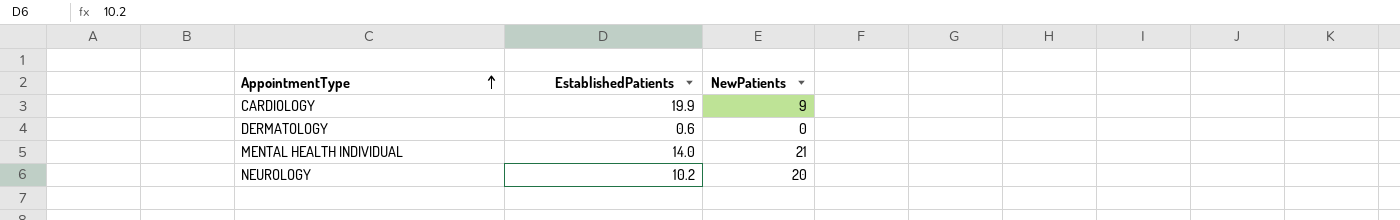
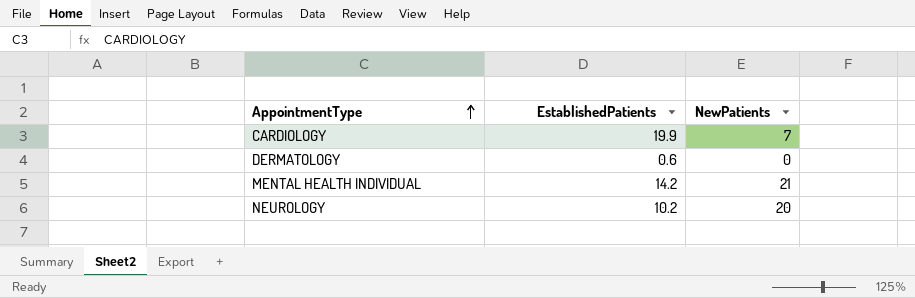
CARDIOLOGY | NewPatients: 9 -> 7
MENTAL HEALTH INDIVIDUAL | EstablishedPatients: 14.0 -> 14.2

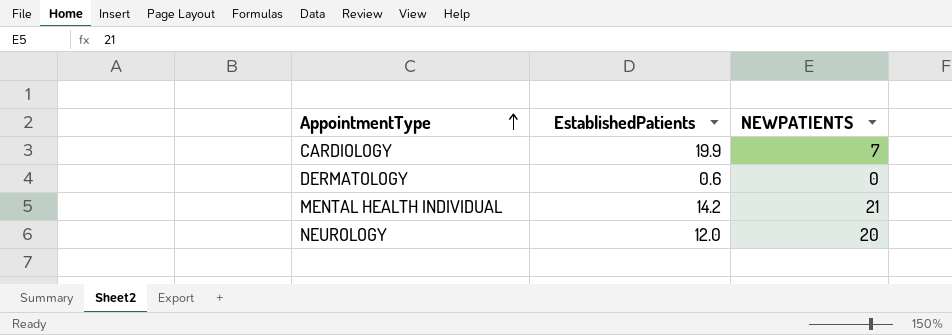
column name: NewPatients -> NEWPATIENTS
NEUROLOGY | EstablishedPatients: 10.2 -> 12.0

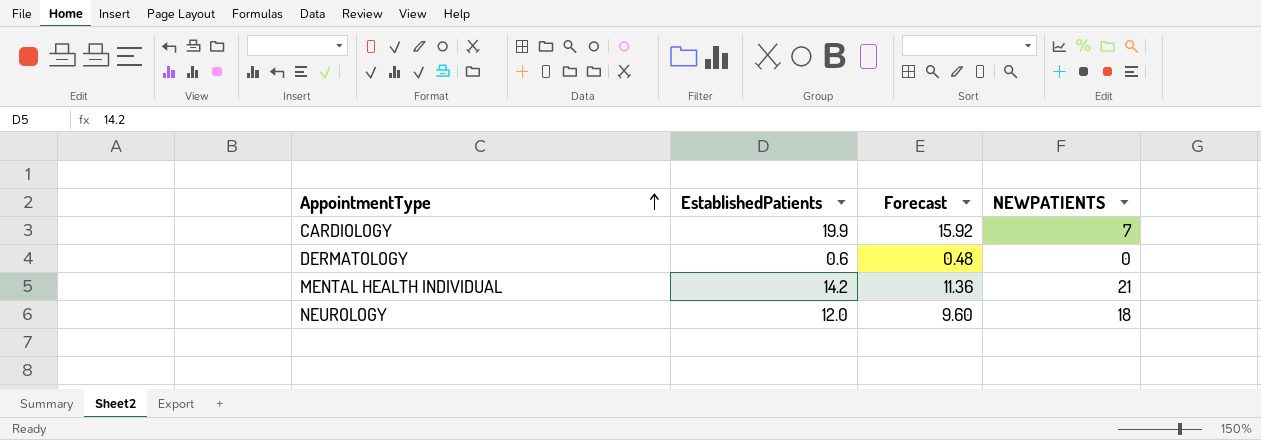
column Forecast | formula: none -> [EstablishedPatients] * 0.8
NEUROLOGY | NEWPATIENTS: 20 -> 18

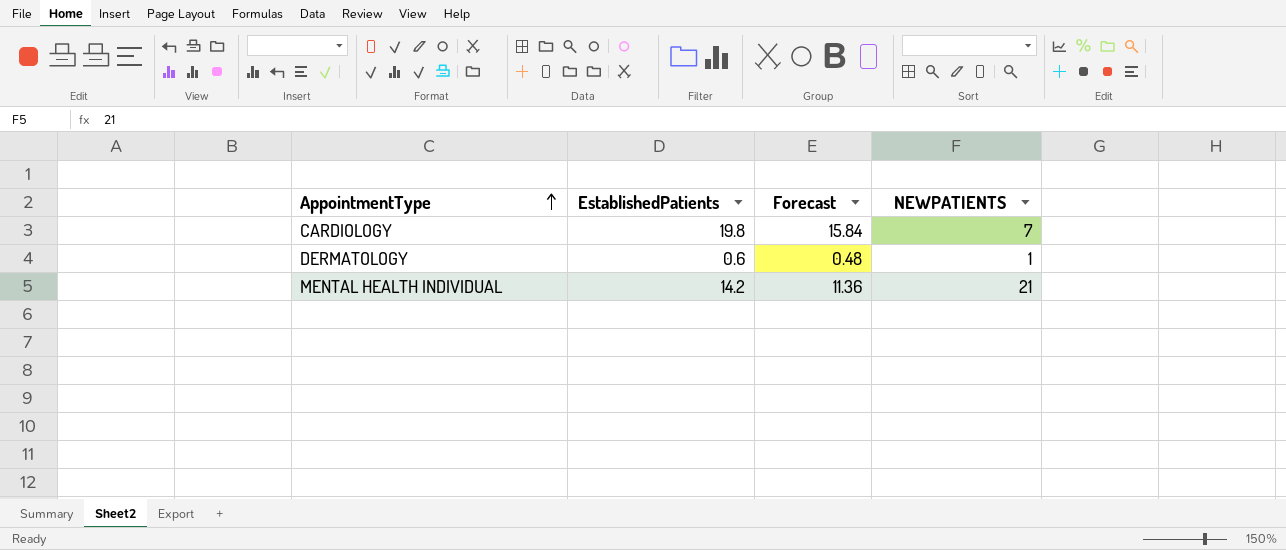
row NEUROLOGY: 12.0 | 9.60 | 18 -> none
CARDIOLOGY | EstablishedPatients: 19.9 -> 19.8
CARDIOLOGY | Forecast: 15.92 -> 15.84
DERMATOLOGY | NEWPATIENTS: 0 -> 1

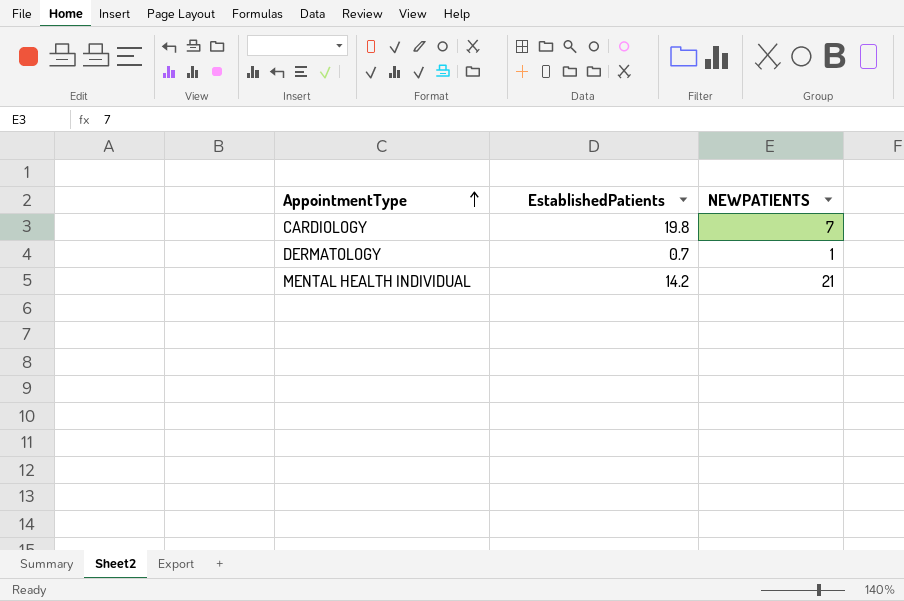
column Forecast | formula: [EstablishedPatients] * 0.8 -> none
DERMATOLOGY | EstablishedPatients: 0.6 -> 0.7

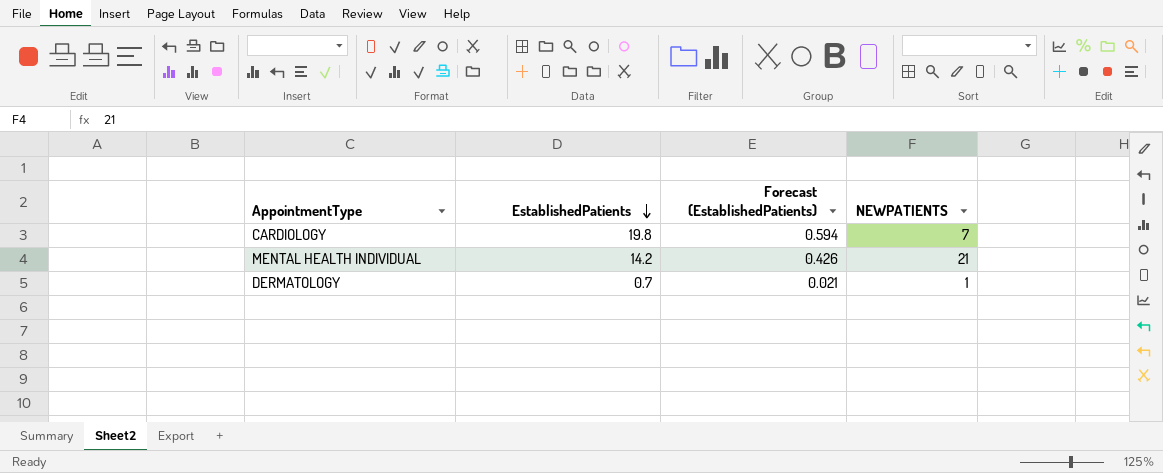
row order: AppointmentType ascending -> EstablishedPatients descending
column Forecast (EstablishedPatients) | formula: none -> [EstablishedPatients] * 0.03

